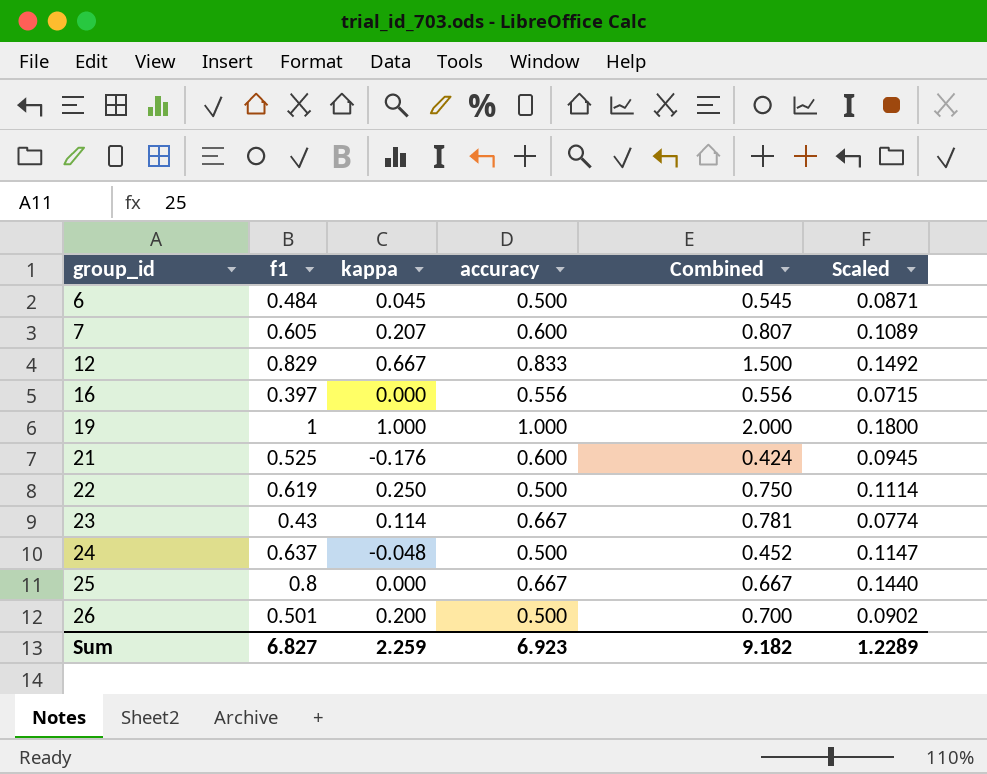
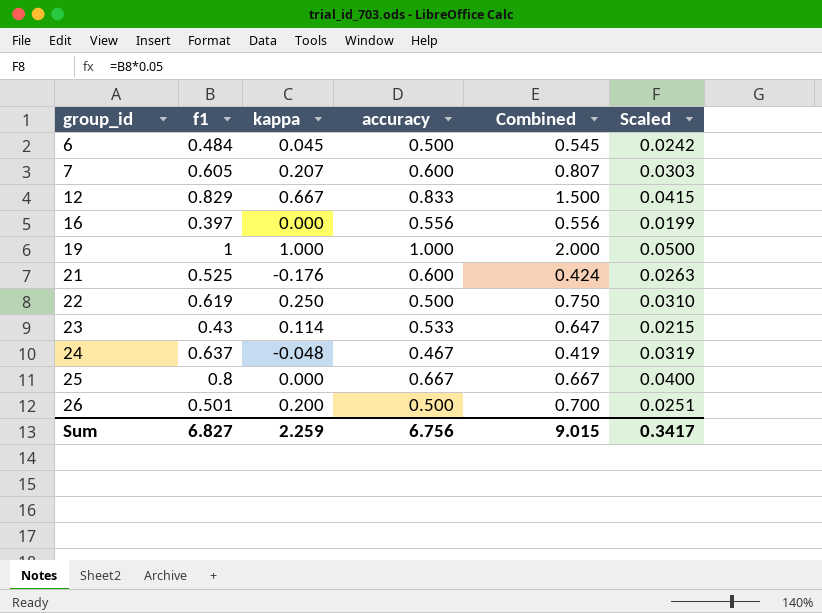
column Scaled | formula: [f1] * 0.18 -> [f1] * 0.05
23 | accuracy: 0.667 -> 0.533
23 | Combined: 0.781 -> 0.647
24 | accuracy: 0.500 -> 0.467
24 | Combined: 0.452 -> 0.419
Sum | accuracy: 6.923 -> 6.756
Sum | Combined: 9.182 -> 9.015
Sum | Scaled: 1.2289 -> 0.3417

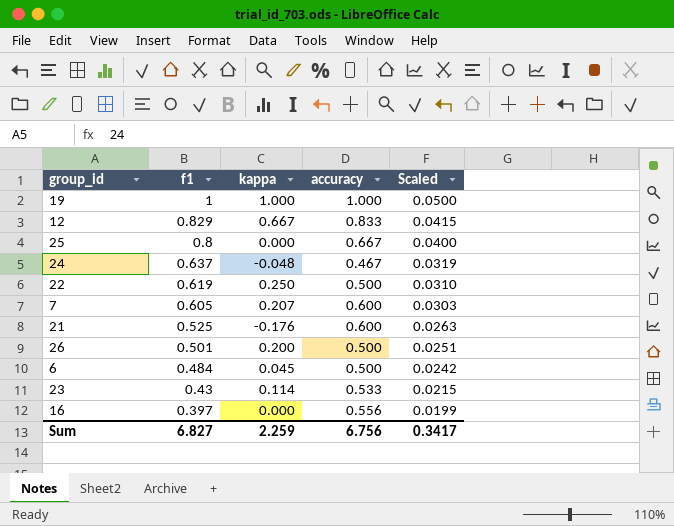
row order: group_id ascending -> f1 descending
column Combined | formula: [kappa] + [accuracy] -> none

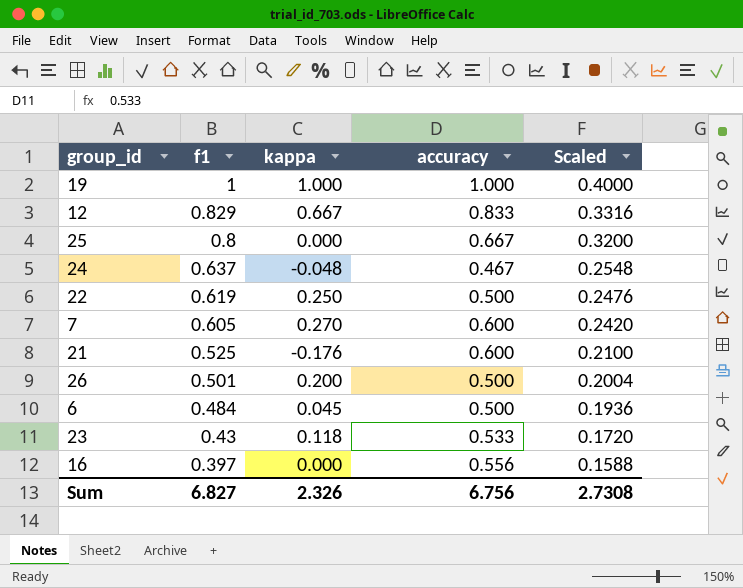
column Scaled | formula: [f1] * 0.05 -> [f1] * 0.4
7 | kappa: 0.207 -> 0.270
23 | kappa: 0.114 -> 0.118
Sum | kappa: 2.259 -> 2.326
Sum | Scaled: 0.3417 -> 2.7308

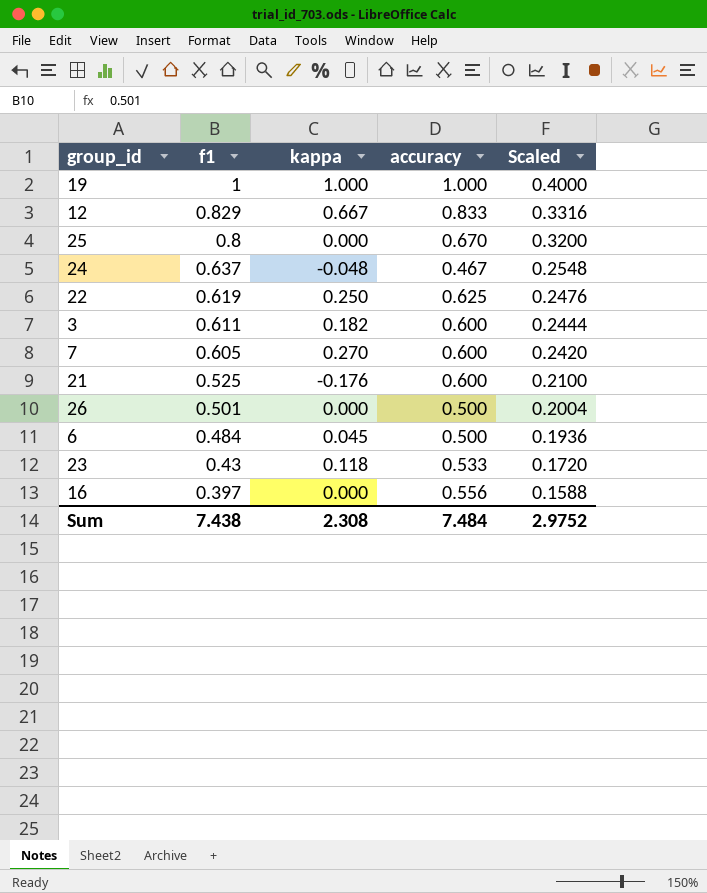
25 | accuracy: 0.667 -> 0.670
22 | accuracy: 0.500 -> 0.625
row 3: none -> 0.611 | 0.182 | 0.600 | 0.2444
26 | kappa: 0.200 -> 0.000
Sum | f1: 6.827 -> 7.438
Sum | kappa: 2.326 -> 2.308
Sum | accuracy: 6.756 -> 7.484
Sum | Scaled: 2.7308 -> 2.9752

